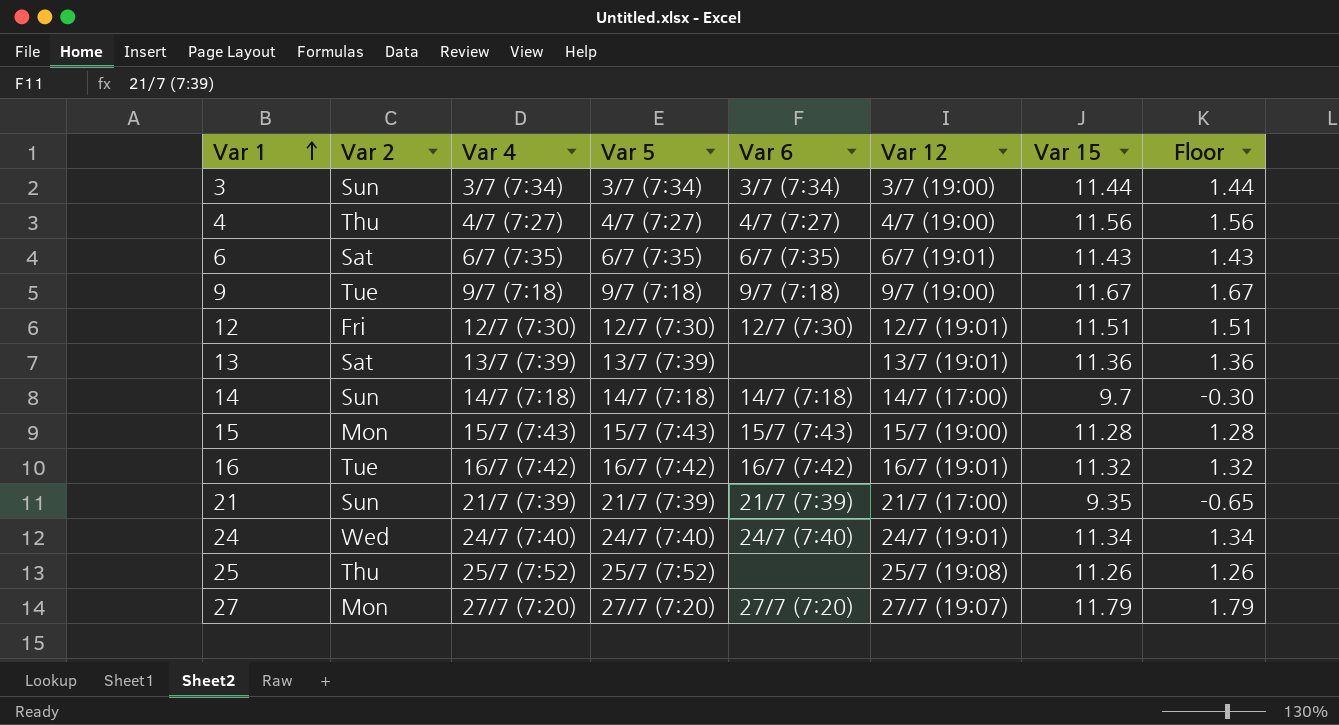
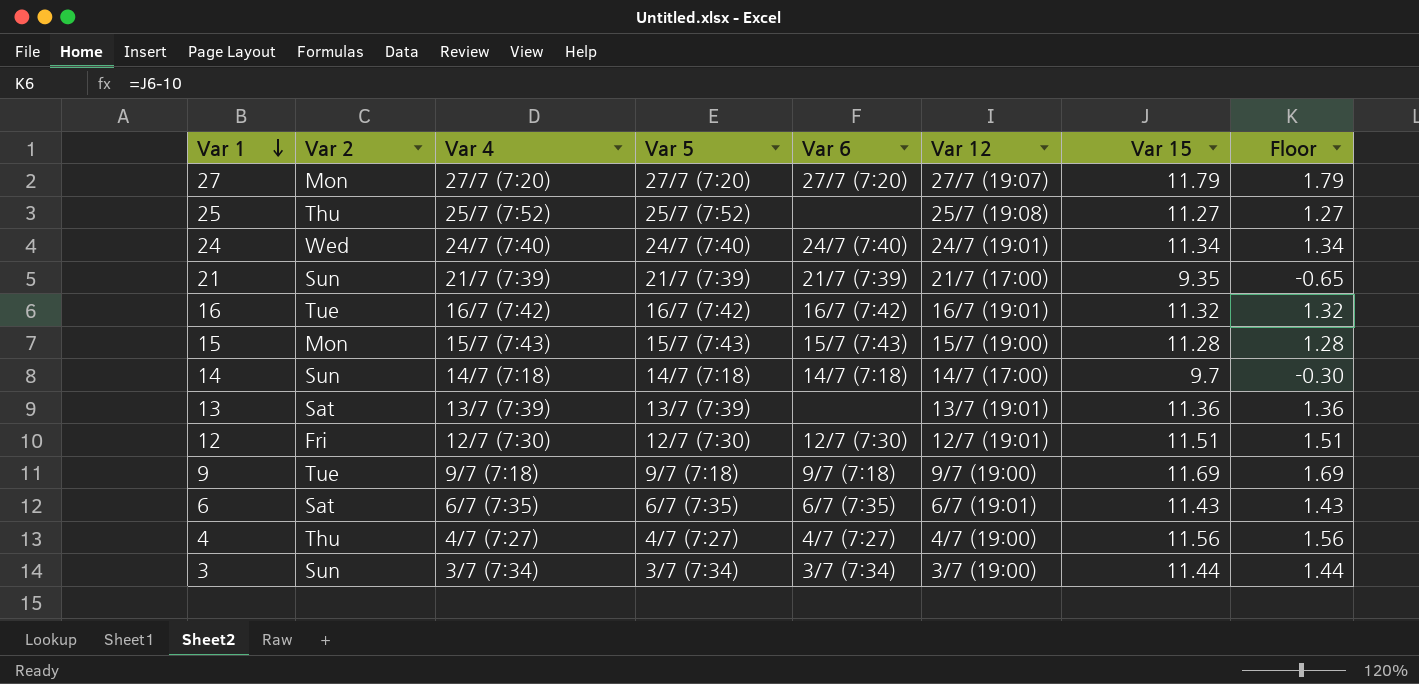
row order: Var 1 ascending -> Var 1 descending
25 | Var 15: 11.26 -> 11.27
25 | Floor: 1.26 -> 1.27
9 | Var 15: 11.67 -> 11.69
9 | Floor: 1.67 -> 1.69

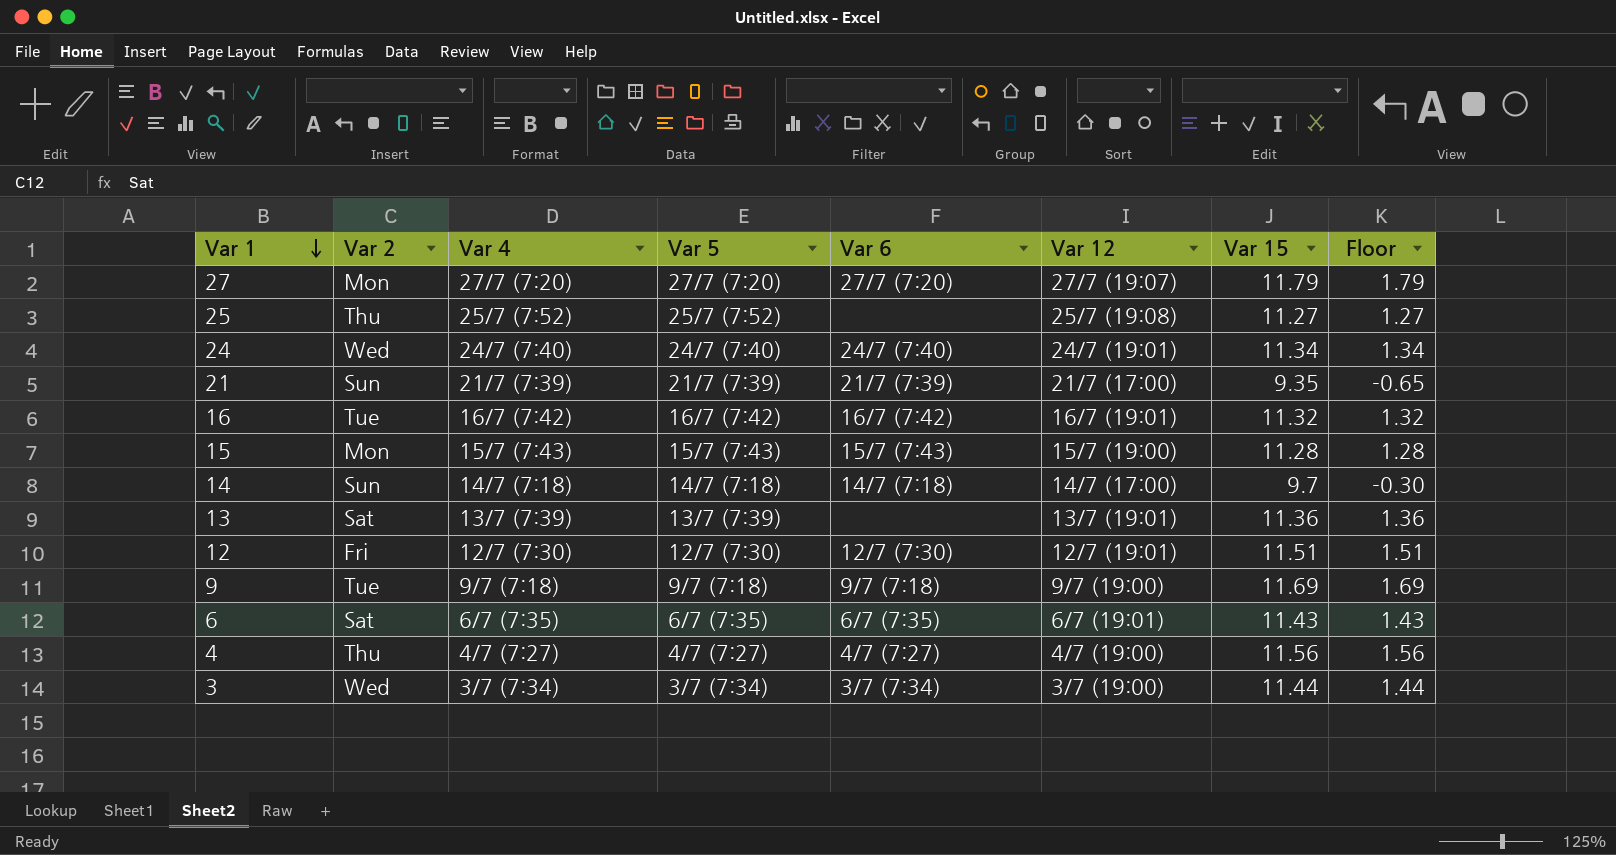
3 | Var 2: Sun -> Wed

